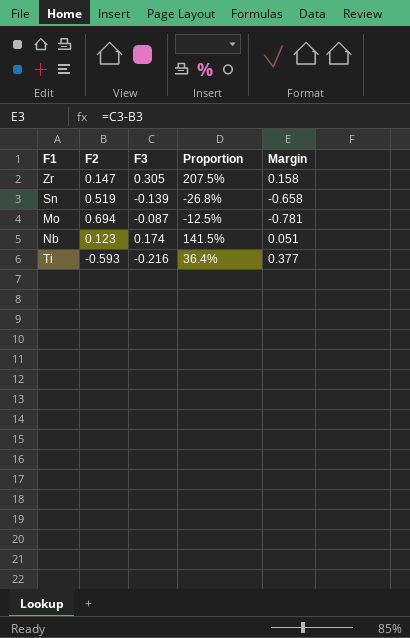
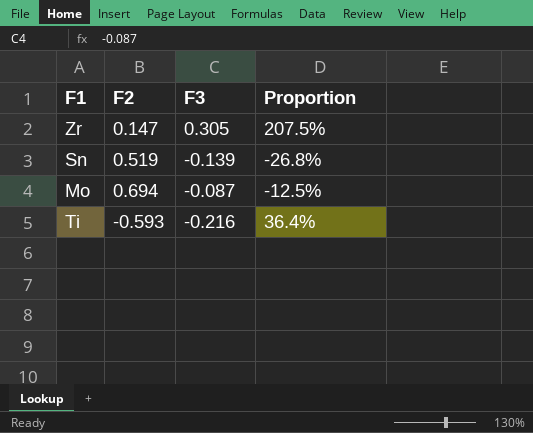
column Margin | formula: [F3] - [F2] -> none
row Nb: 0.123 | 0.174 | 141.5% | 0.051 -> none

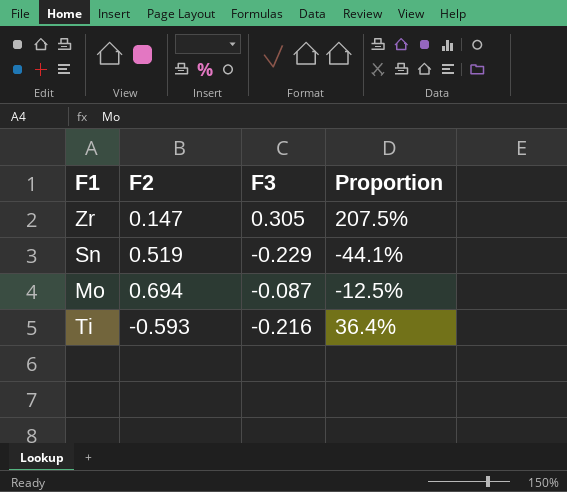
Sn | F3: -0.139 -> -0.229
Sn | Proportion: -26.8% -> -44.1%

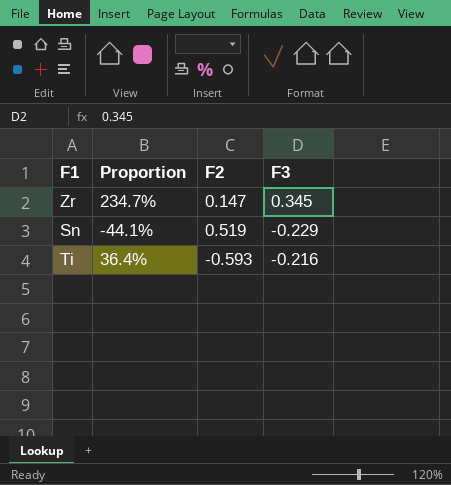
column Proportion | position: 4 -> 2
row Mo: 0.694 | -0.087 | -12.5% -> none
Zr | Proportion: 207.5% -> 234.7%
Zr | F3: 0.305 -> 0.345

